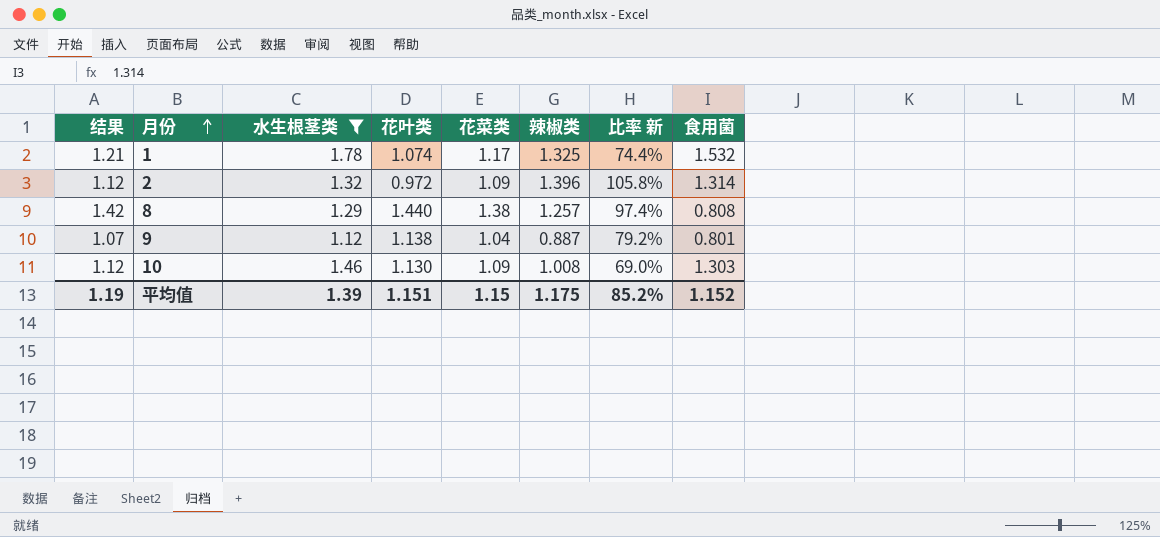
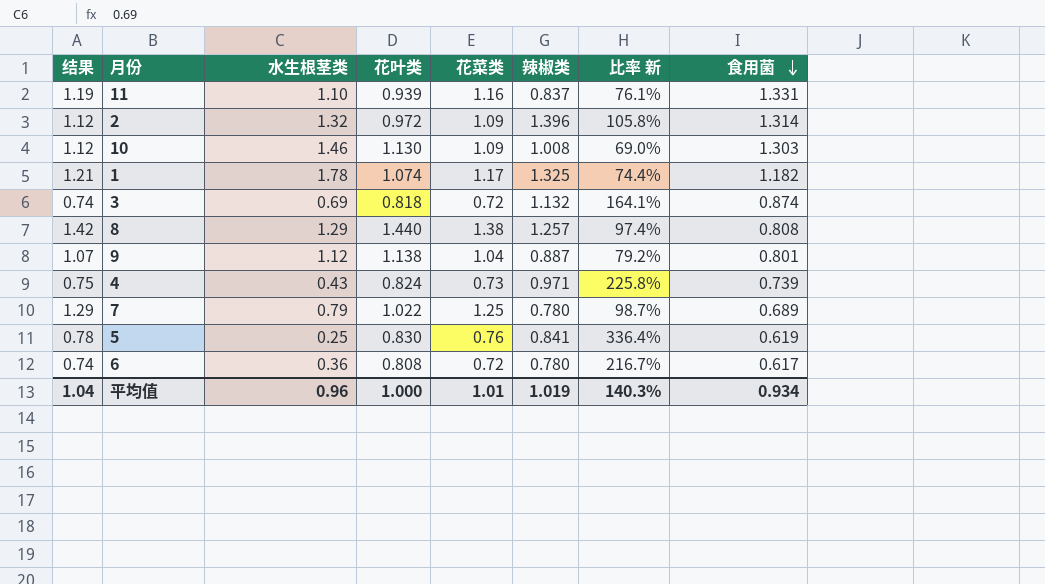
filter: 水生根茎类 >= 1.12 -> none
row order: 月份 ascending -> 食用菌 descending
1 | 食用菌: 1.532 -> 1.182
平均值 | 结果: 1.19 -> 1.04
平均值 | 水生根茎类: 1.39 -> 0.96
平均值 | 花叶类: 1.151 -> 1.000
平均值 | 花菜类: 1.15 -> 1.01
平均值 | 辣椒类: 1.175 -> 1.019
平均值 | 比率 新: 85.2% -> 140.3%
平均值 | 食用菌: 1.152 -> 0.934

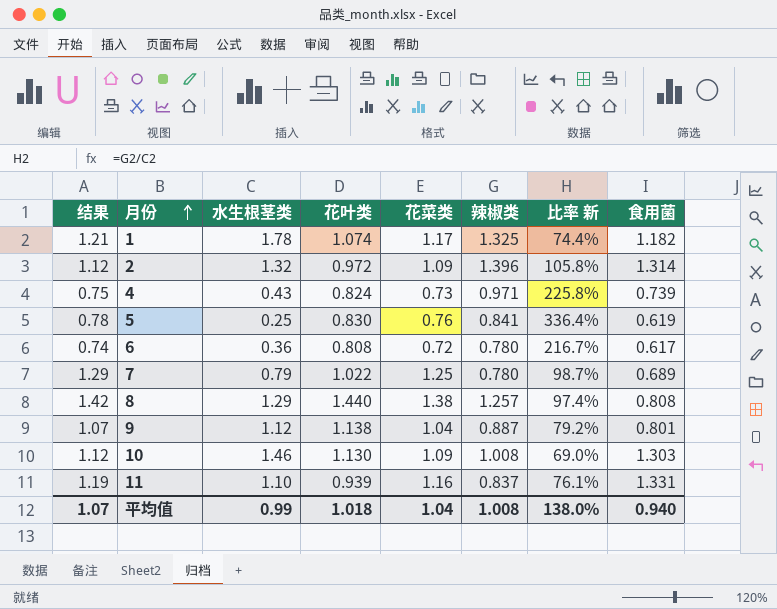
row order: 食用菌 descending -> 月份 ascending
row 3: 0.74 | 0.69 | 0.818 | 0.72 | 1.132 | 164.1% | 0.874 -> none
平均值 | 结果: 1.04 -> 1.07
平均值 | 水生根茎类: 0.96 -> 0.99
平均值 | 花叶类: 1.000 -> 1.018
平均值 | 花菜类: 1.01 -> 1.04
平均值 | 辣椒类: 1.019 -> 1.008
平均值 | 比率 新: 140.3% -> 138.0%
平均值 | 食用菌: 0.934 -> 0.940

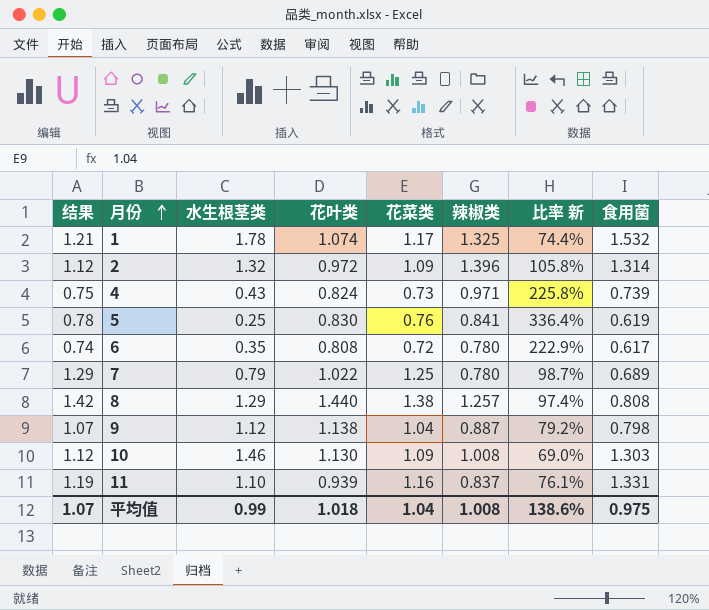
1 | 食用菌: 1.182 -> 1.532
6 | 水生根茎类: 0.36 -> 0.35
6 | 比率 新: 216.7% -> 222.9%
9 | 食用菌: 0.801 -> 0.798
平均值 | 比率 新: 138.0% -> 138.6%
平均值 | 食用菌: 0.940 -> 0.975

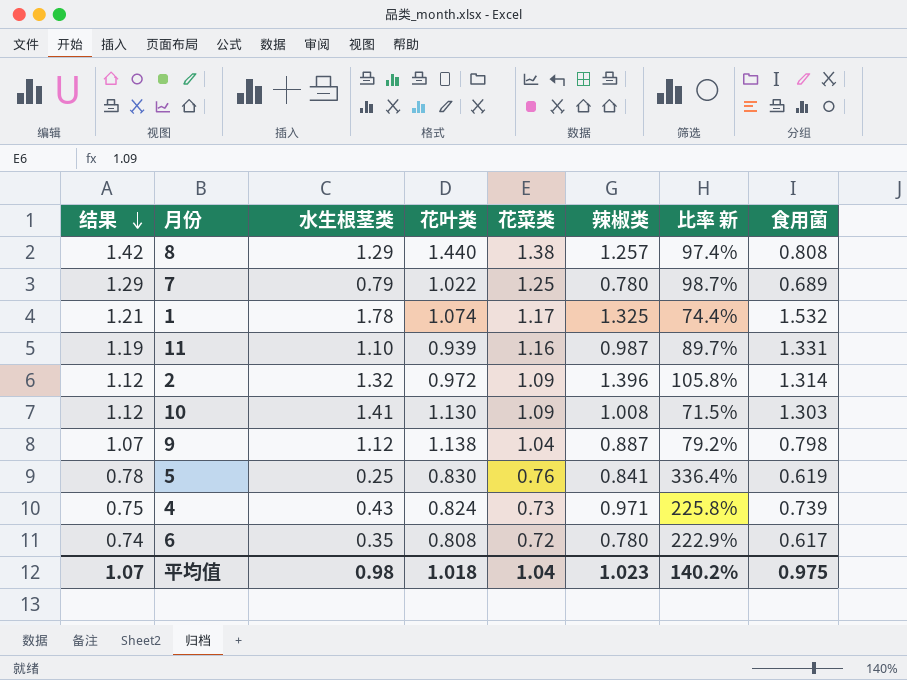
row order: 月份 ascending -> 结果 descending
11 | 辣椒类: 0.837 -> 0.987
11 | 比率 新: 76.1% -> 89.7%
10 | 水生根茎类: 1.46 -> 1.41
10 | 比率 新: 69.0% -> 71.5%
平均值 | 水生根茎类: 0.99 -> 0.98
平均值 | 辣椒类: 1.008 -> 1.023
平均值 | 比率 新: 138.6% -> 140.2%

